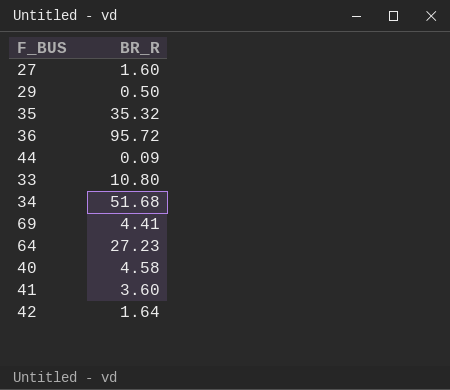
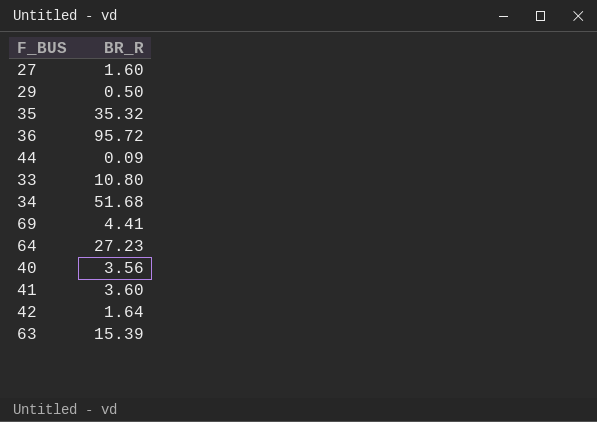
40 | BR_R: 4.58 -> 3.56
row 63: none -> 15.39

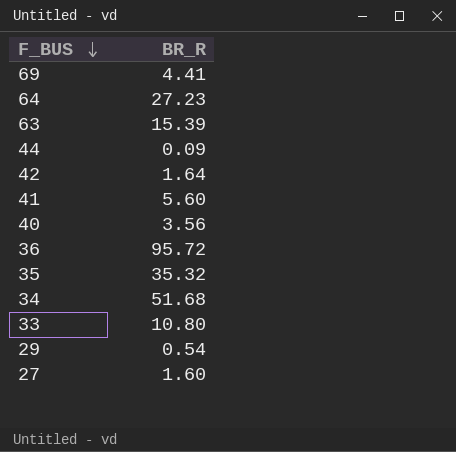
row order: none -> F_BUS descending
41 | BR_R: 3.60 -> 5.60
29 | BR_R: 0.50 -> 0.54

